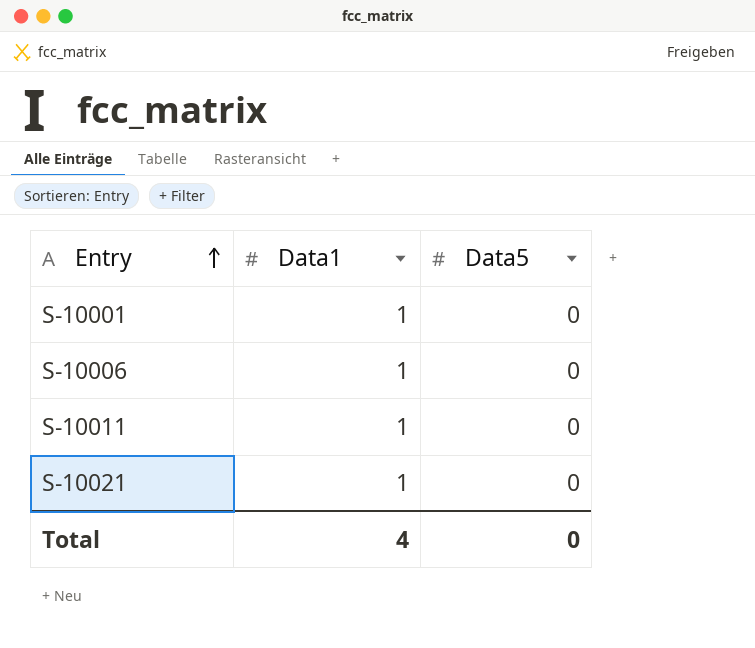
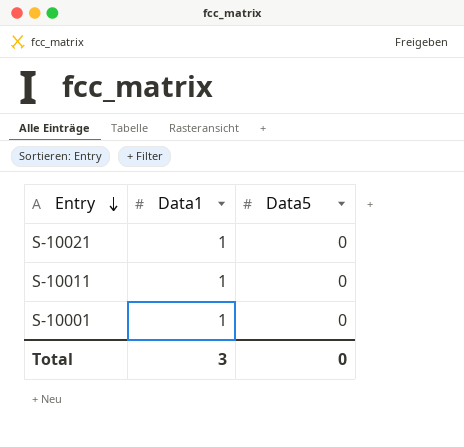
row order: Entry ascending -> Entry descending
row S-10006: 1 | 0 -> none
Total | Data1: 4 -> 3

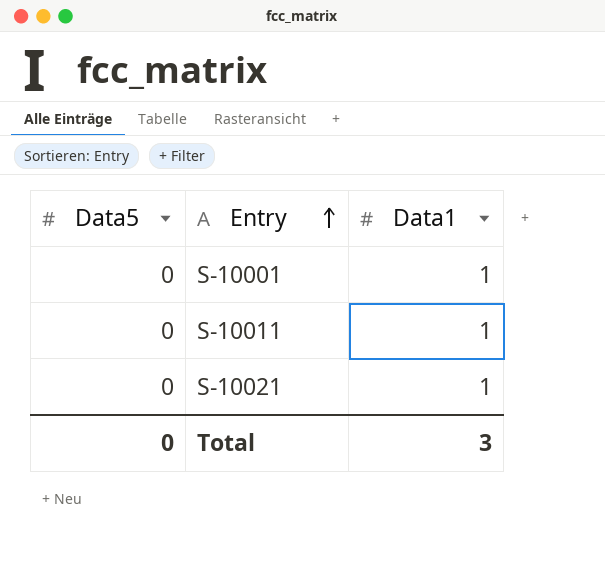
row order: Entry descending -> Entry ascending
column Data5 | position: 3 -> 1

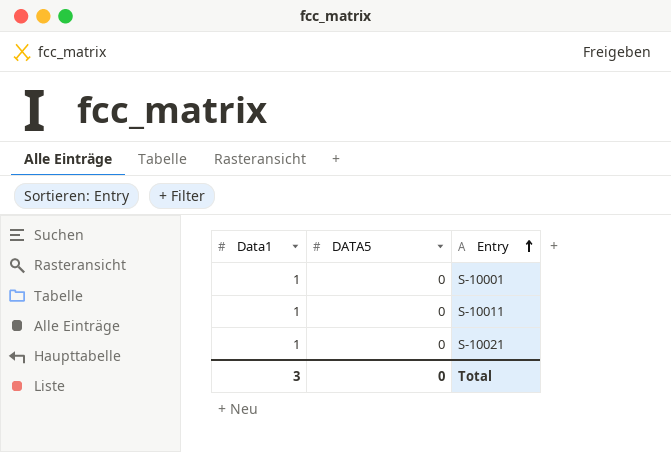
column Data1 | position: 3 -> 1
column name: Data5 -> DATA5

